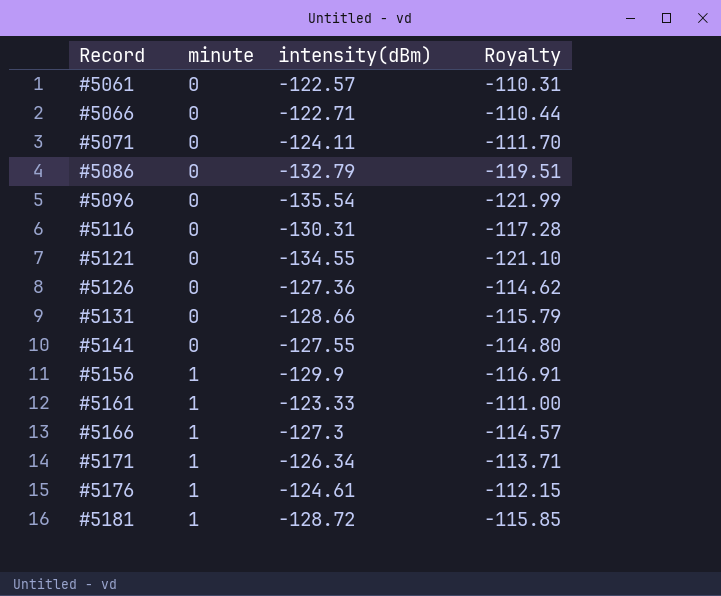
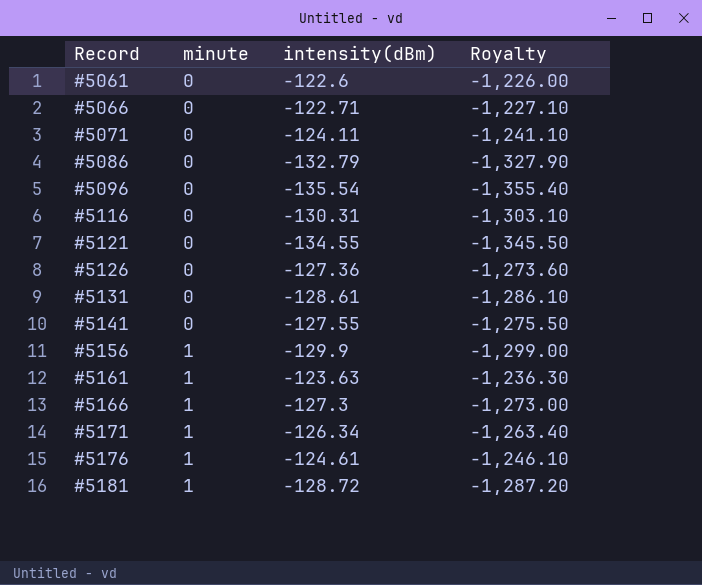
column Royalty | formula: [intensity(dBm)] * 0.9 -> [intensity(dBm)] * 10
#5061 | intensity(dBm): -122.57 -> -122.6
#5131 | intensity(dBm): -128.66 -> -128.61
#5161 | intensity(dBm): -123.33 -> -123.63

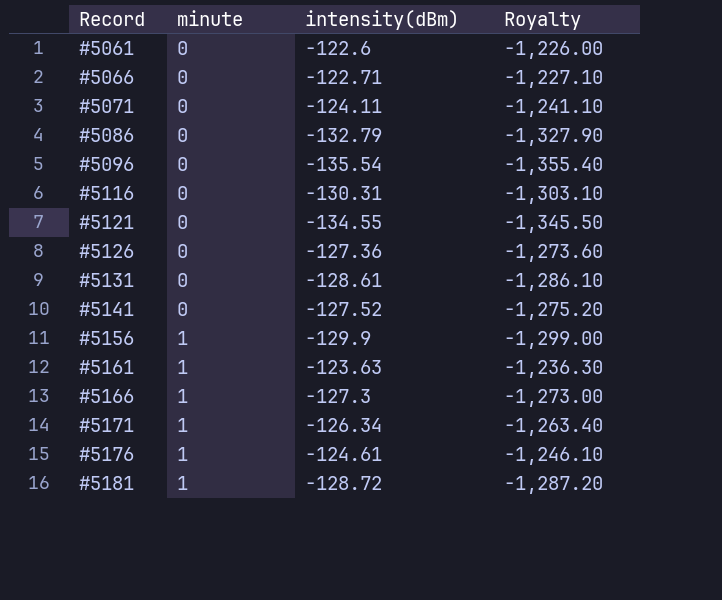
#5141 | intensity(dBm): -127.55 -> -127.52
#5141 | Royalty: -1,275.50 -> -1,275.20

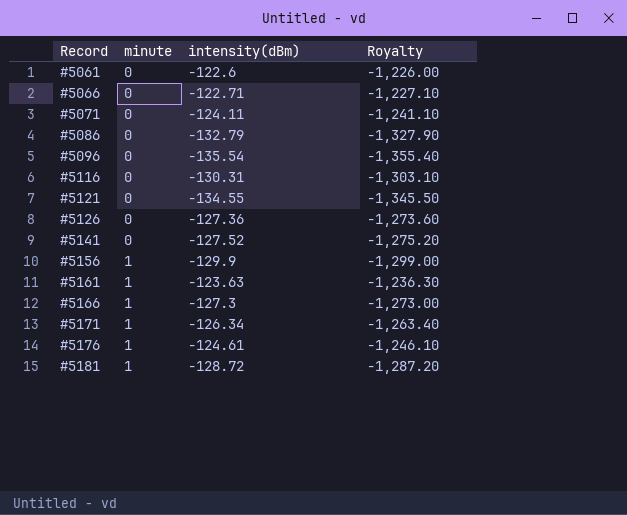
row #5131: 0 | -128.61 | -1,286.10 -> none

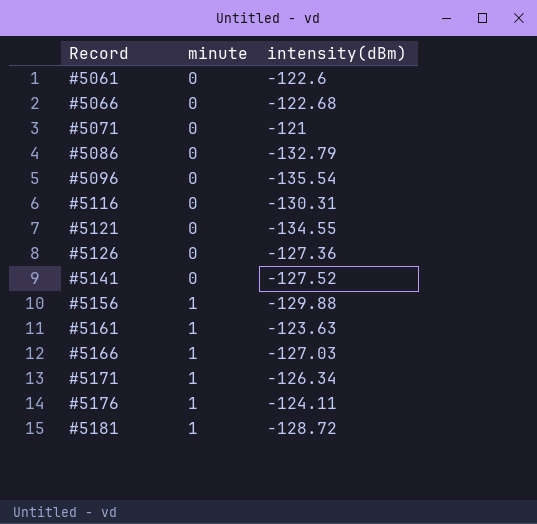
column Royalty | formula: [intensity(dBm)] * 10 -> none
#5066 | intensity(dBm): -122.71 -> -122.68
#5071 | intensity(dBm): -124.11 -> -121
#5156 | intensity(dBm): -129.9 -> -129.88
#5166 | intensity(dBm): -127.3 -> -127.03
#5176 | intensity(dBm): -124.61 -> -124.11

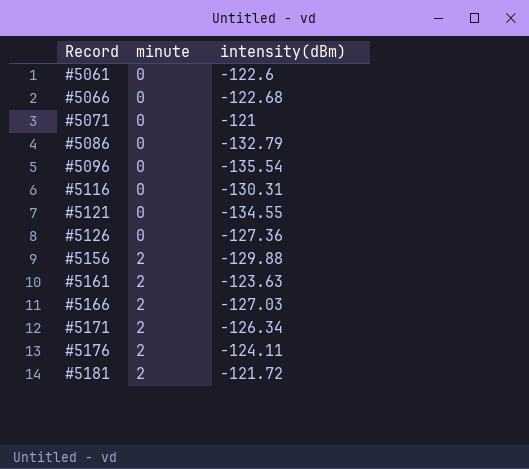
row #5141: 0 | -127.52 -> none
#5156 | minute: 1 -> 2
#5161 | minute: 1 -> 2
#5166 | minute: 1 -> 2
#5171 | minute: 1 -> 2
#5176 | minute: 1 -> 2
#5181 | minute: 1 -> 2
#5181 | intensity(dBm): -128.72 -> -121.72

